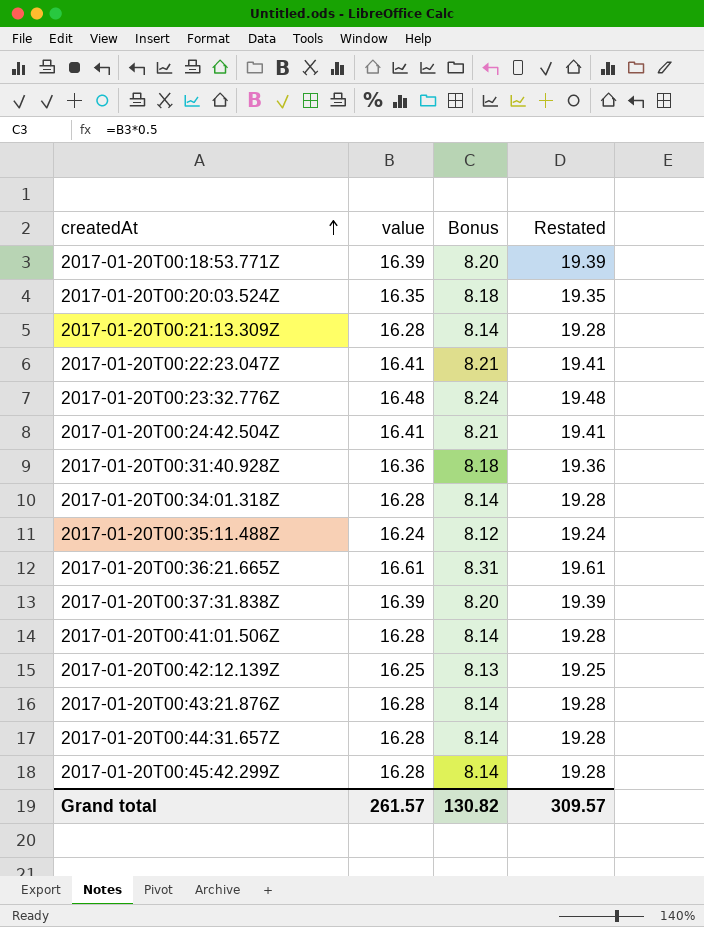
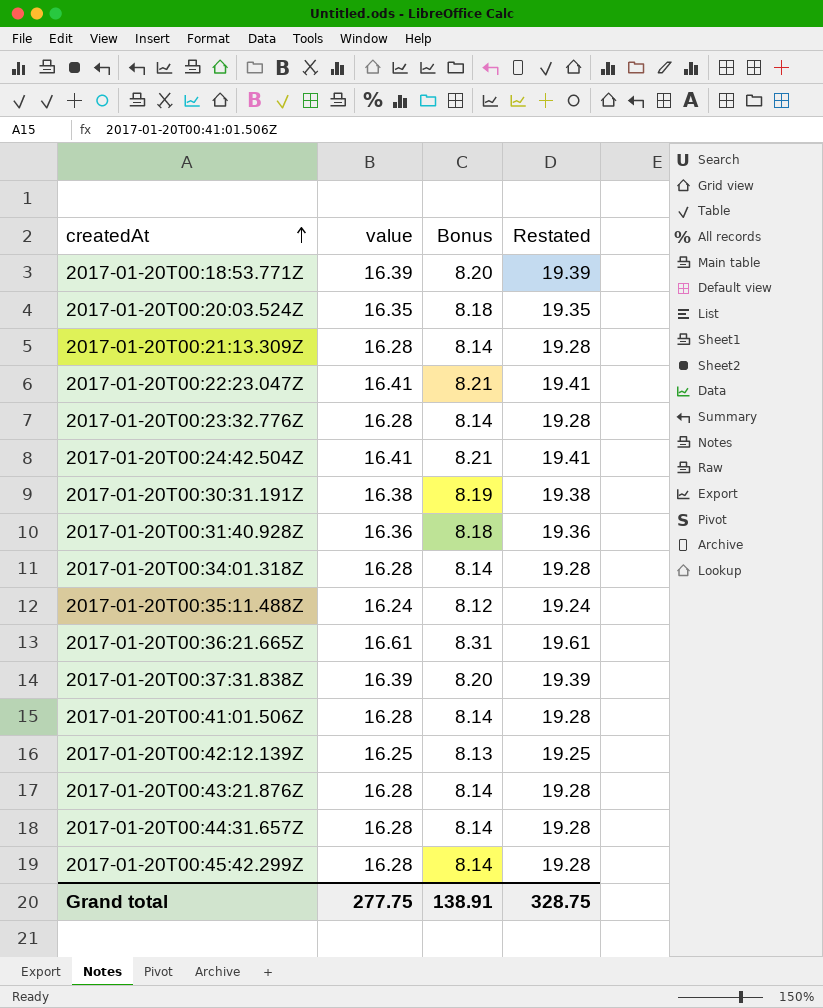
2017-01-20T00:23:32.776Z | value: 16.48 -> 16.28
2017-01-20T00:23:32.776Z | Bonus: 8.24 -> 8.14
2017-01-20T00:23:32.776Z | Restated: 19.48 -> 19.28
row 2017-01-20T00:30:31.191Z: none -> 16.38 | 8.19 | 19.38
Grand total | value: 261.57 -> 277.75
Grand total | Bonus: 130.82 -> 138.91
Grand total | Restated: 309.57 -> 328.75

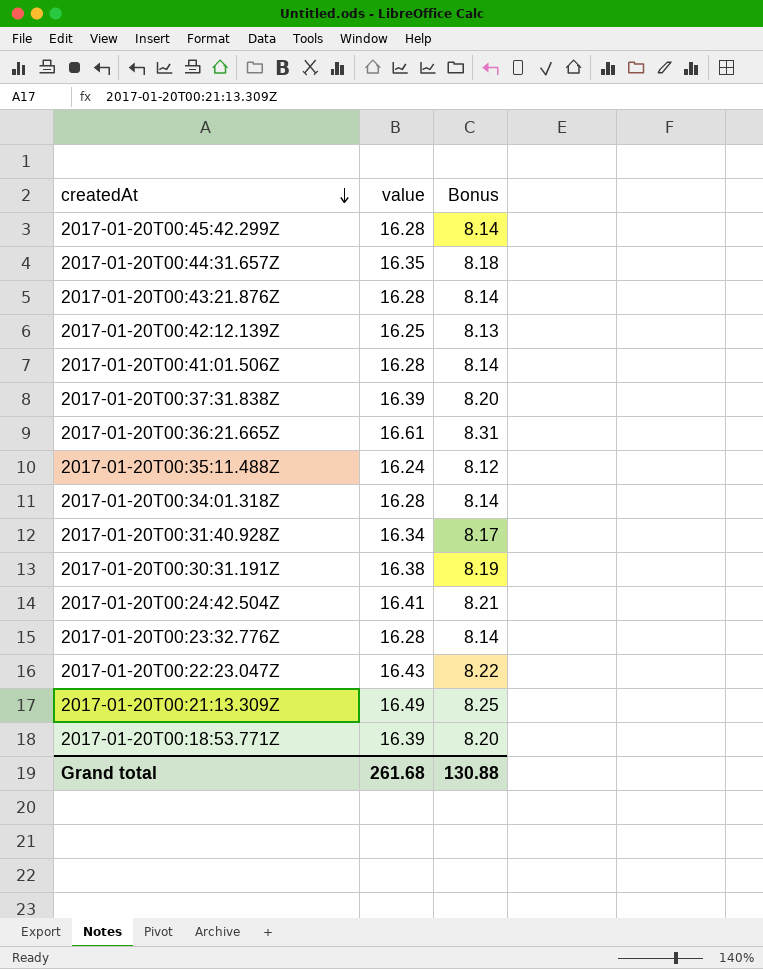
row order: createdAt ascending -> createdAt descending
column Restated | formula: [value] + 3 -> none
row 2017-01-20T00:20:03.524Z: 16.35 | 8.18 | 19.35 -> none
2017-01-20T00:44:31.657Z | value: 16.28 -> 16.35
2017-01-20T00:44:31.657Z | Bonus: 8.14 -> 8.18
2017-01-20T00:31:40.928Z | value: 16.36 -> 16.34
2017-01-20T00:31:40.928Z | Bonus: 8.18 -> 8.17
2017-01-20T00:22:23.047Z | value: 16.41 -> 16.43
2017-01-20T00:22:23.047Z | Bonus: 8.21 -> 8.22
2017-01-20T00:21:13.309Z | value: 16.28 -> 16.49
2017-01-20T00:21:13.309Z | Bonus: 8.14 -> 8.25
Grand total | value: 277.75 -> 261.68
Grand total | Bonus: 138.91 -> 130.88

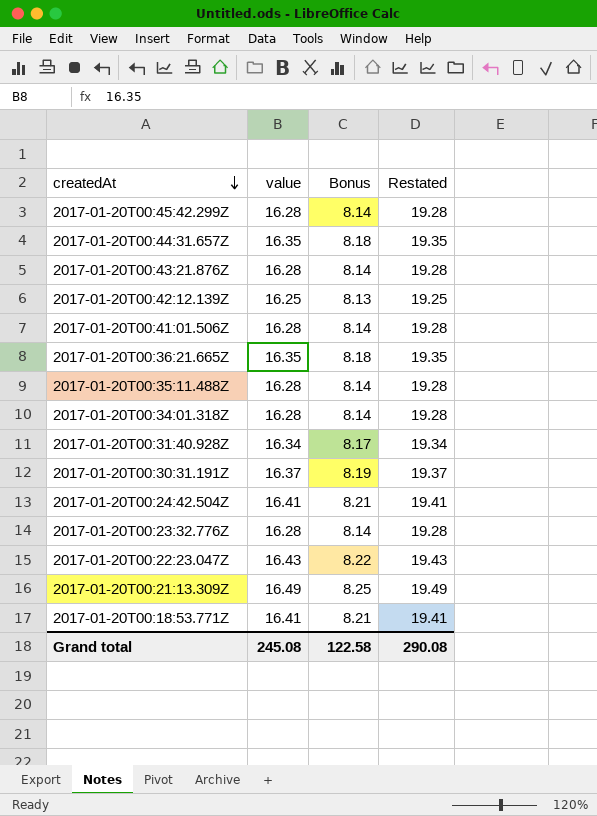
column Restated | formula: none -> [value] + 3
row 2017-01-20T00:37:31.838Z: 16.39 | 8.20 -> none
2017-01-20T00:36:21.665Z | value: 16.61 -> 16.35
2017-01-20T00:36:21.665Z | Bonus: 8.31 -> 8.18
2017-01-20T00:35:11.488Z | value: 16.24 -> 16.28
2017-01-20T00:35:11.488Z | Bonus: 8.12 -> 8.14
2017-01-20T00:30:31.191Z | value: 16.38 -> 16.37
2017-01-20T00:18:53.771Z | value: 16.39 -> 16.41
2017-01-20T00:18:53.771Z | Bonus: 8.20 -> 8.21
Grand total | value: 261.68 -> 245.08
Grand total | Bonus: 130.88 -> 122.58

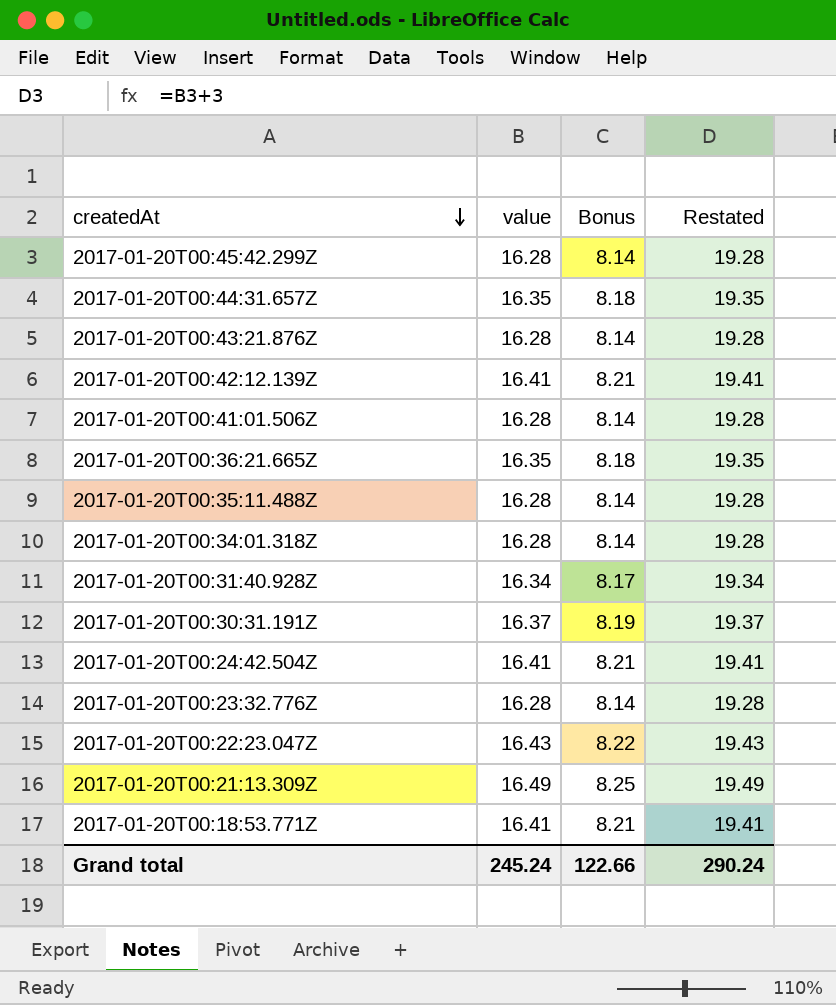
2017-01-20T00:42:12.139Z | value: 16.25 -> 16.41
2017-01-20T00:42:12.139Z | Bonus: 8.13 -> 8.21
2017-01-20T00:42:12.139Z | Restated: 19.25 -> 19.41
Grand total | value: 245.08 -> 245.24
Grand total | Bonus: 122.58 -> 122.66
Grand total | Restated: 290.08 -> 290.24

